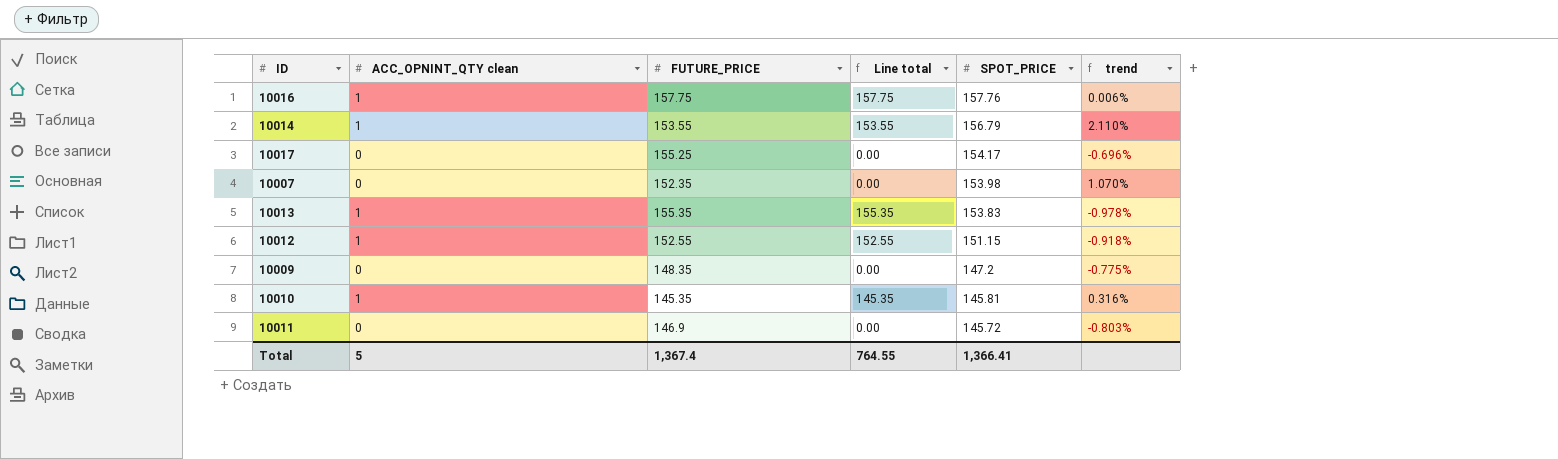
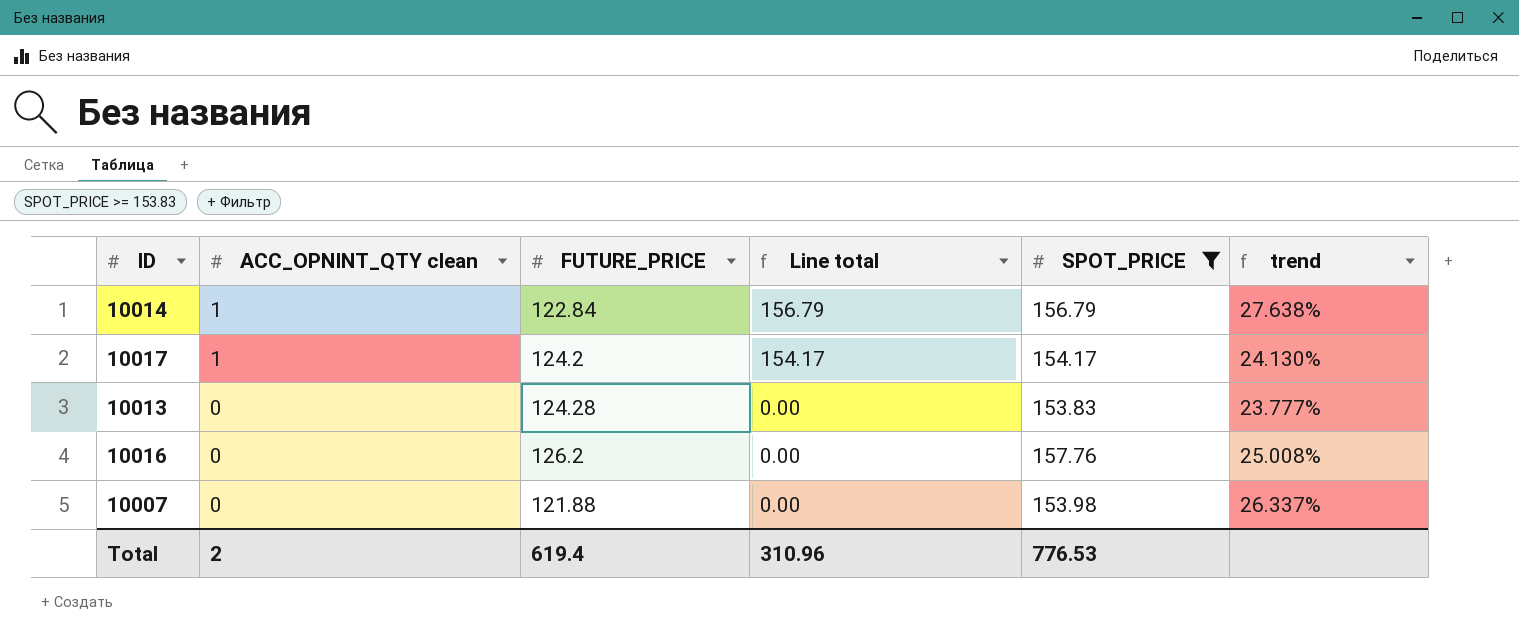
filter: none -> SPOT_PRICE >= 153.83
row order: SPOT_PRICE descending -> ACC_OPNINT_QTY clean descending
column Line total | formula: [ACC_OPNINT_QTY clean] * [FUTURE_PRICE] -> [ACC_OPNINT_QTY clean] * [SPOT_PRICE]
10014 | FUTURE_PRICE: 153.55 -> 122.84
10014 | trend: 2.110% -> 27.638%
10017 | ACC_OPNINT_QTY clean: 0 -> 1
10017 | FUTURE_PRICE: 155.25 -> 124.2
10017 | trend: -0.696% -> 24.130%
10013 | ACC_OPNINT_QTY clean: 1 -> 0
10013 | FUTURE_PRICE: 155.35 -> 124.28
10013 | trend: -0.978% -> 23.777%
10016 | ACC_OPNINT_QTY clean: 1 -> 0
10016 | FUTURE_PRICE: 157.75 -> 126.2
10016 | trend: 0.006% -> 25.008%
10007 | FUTURE_PRICE: 152.35 -> 121.88
10007 | trend: 1.070% -> 26.337%
Total | ACC_OPNINT_QTY clean: 5 -> 2
Total | FUTURE_PRICE: 1,367.4 -> 619.4
Total | Line total: 764.55 -> 310.96
Total | SPOT_PRICE: 1,366.41 -> 776.53

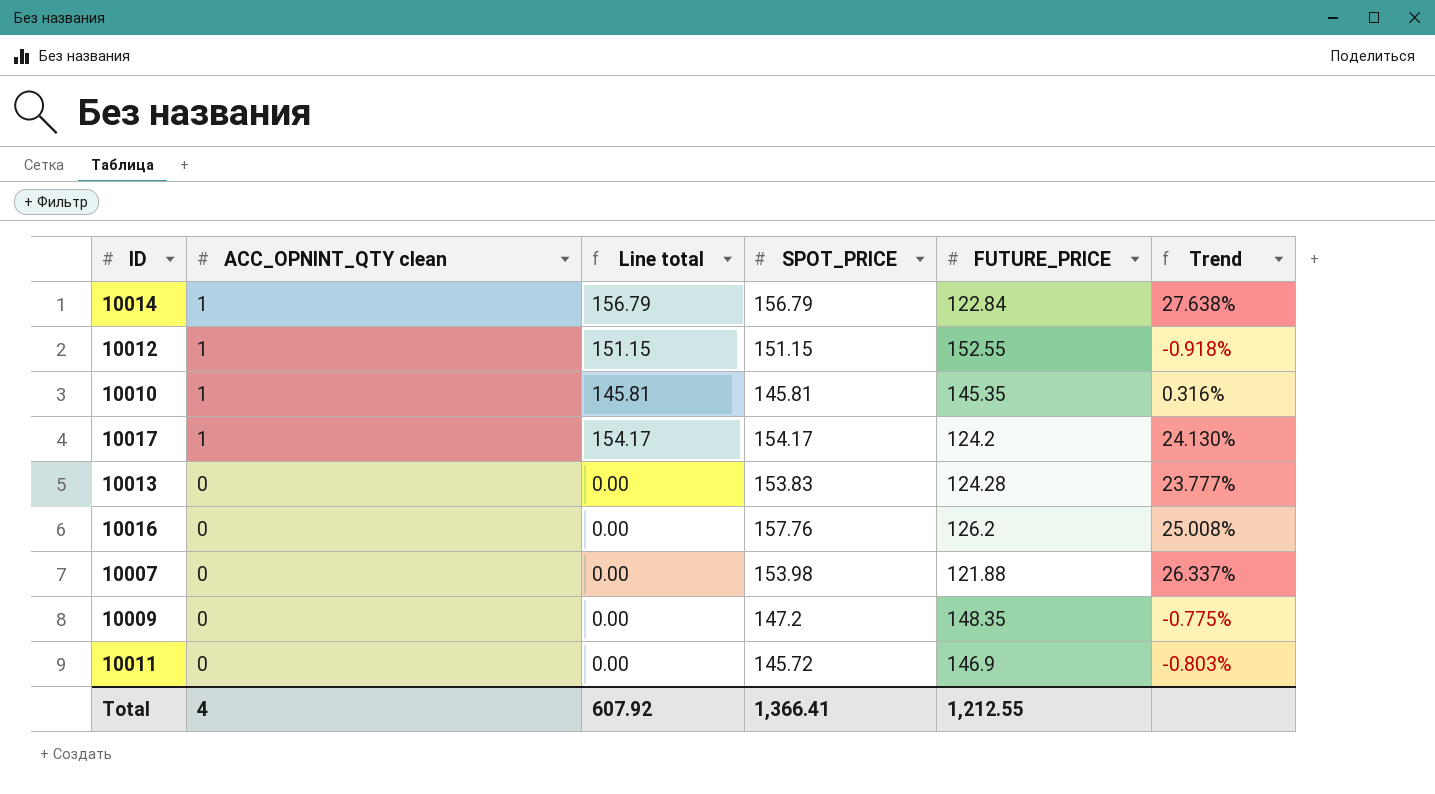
filter: SPOT_PRICE >= 153.83 -> none
column FUTURE_PRICE | position: 3 -> 5
column name: trend -> Trend
Total | ACC_OPNINT_QTY clean: 2 -> 4
Total | Line total: 310.96 -> 607.92
Total | SPOT_PRICE: 776.53 -> 1,366.41
Total | FUTURE_PRICE: 619.4 -> 1,212.55

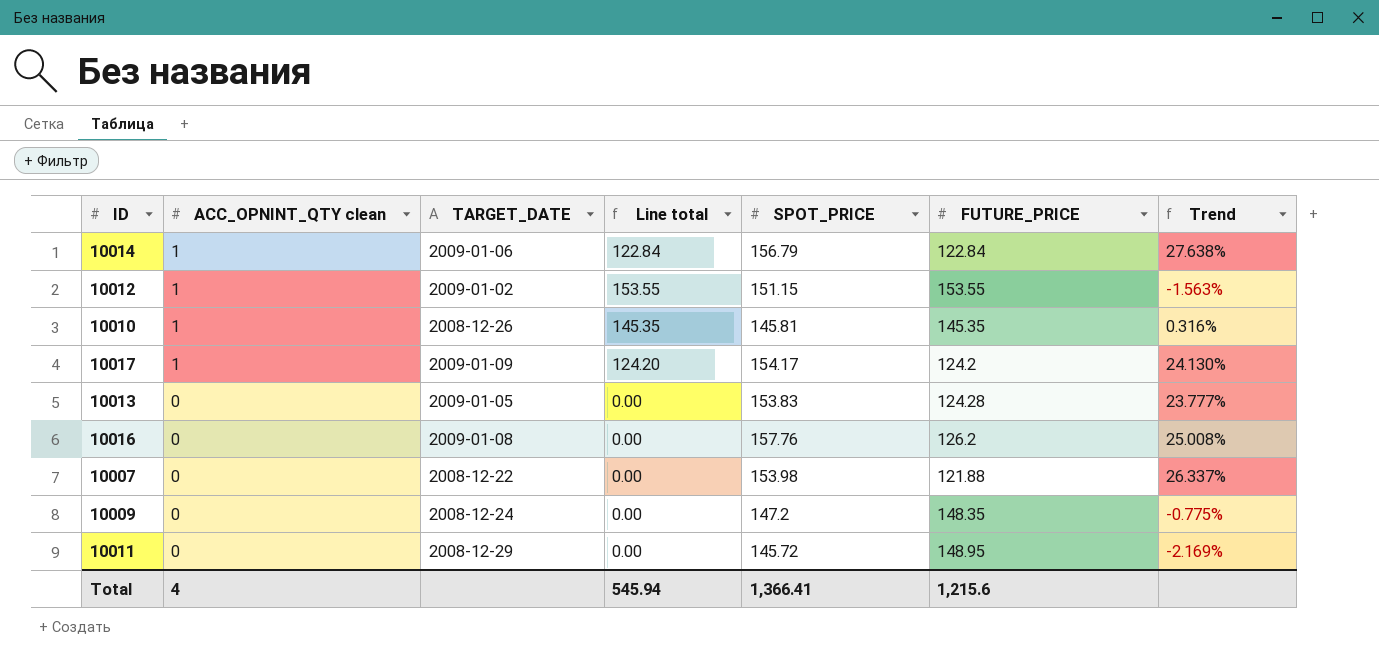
column TARGET_DATE | position: none -> 3
column Line total | formula: [ACC_OPNINT_QTY clean] * [SPOT_PRICE] -> [ACC_OPNINT_QTY clean] * [FUTURE_PRICE]
10012 | FUTURE_PRICE: 152.55 -> 153.55
10012 | Trend: -0.918% -> -1.563%
10011 | FUTURE_PRICE: 146.9 -> 148.95
10011 | Trend: -0.803% -> -2.169%
Total | Line total: 607.92 -> 545.94
Total | FUTURE_PRICE: 1,212.55 -> 1,215.6

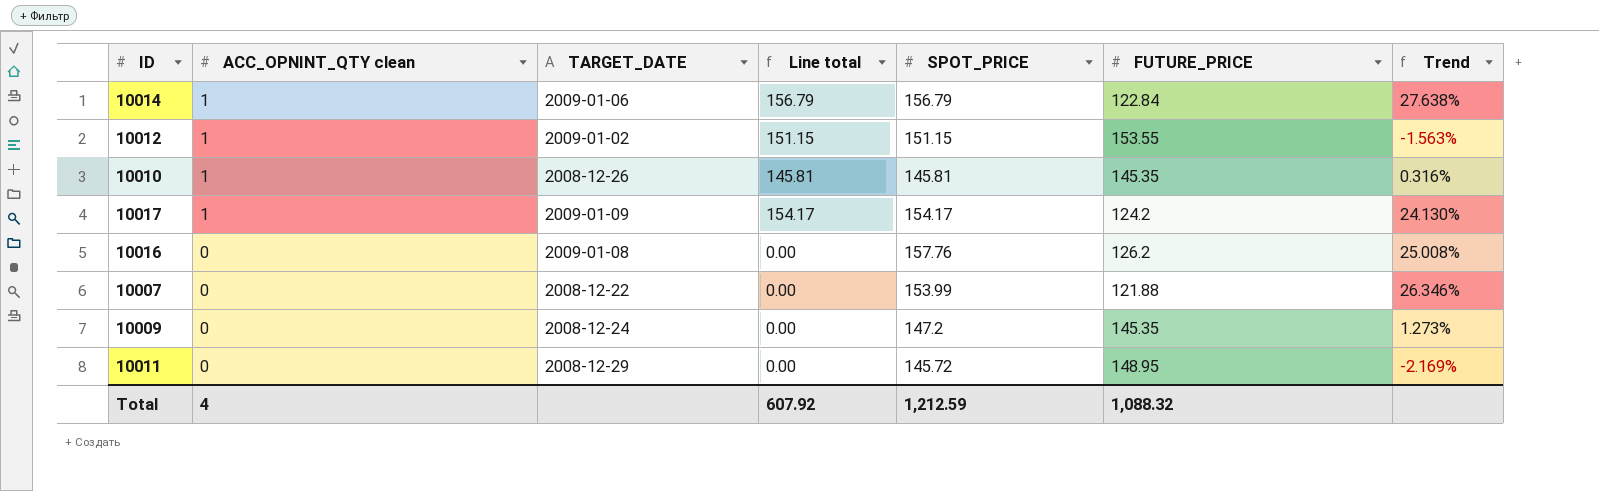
column Line total | formula: [ACC_OPNINT_QTY clean] * [FUTURE_PRICE] -> [ACC_OPNINT_QTY clean] * [SPOT_PRICE]
row 10013: 0 | 2009-01-05 | 0.00 | 153.83 | 124.28 | 23.777% -> none
10007 | SPOT_PRICE: 153.98 -> 153.99
10007 | Trend: 26.337% -> 26.346%
10009 | FUTURE_PRICE: 148.35 -> 145.35
10009 | Trend: -0.775% -> 1.273%
Total | Line total: 545.94 -> 607.92
Total | SPOT_PRICE: 1,366.41 -> 1,212.59
Total | FUTURE_PRICE: 1,215.6 -> 1,088.32

